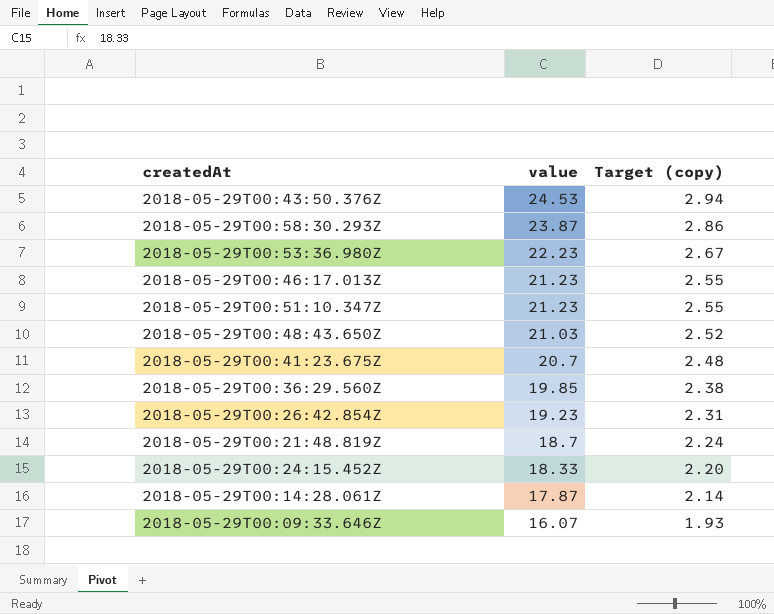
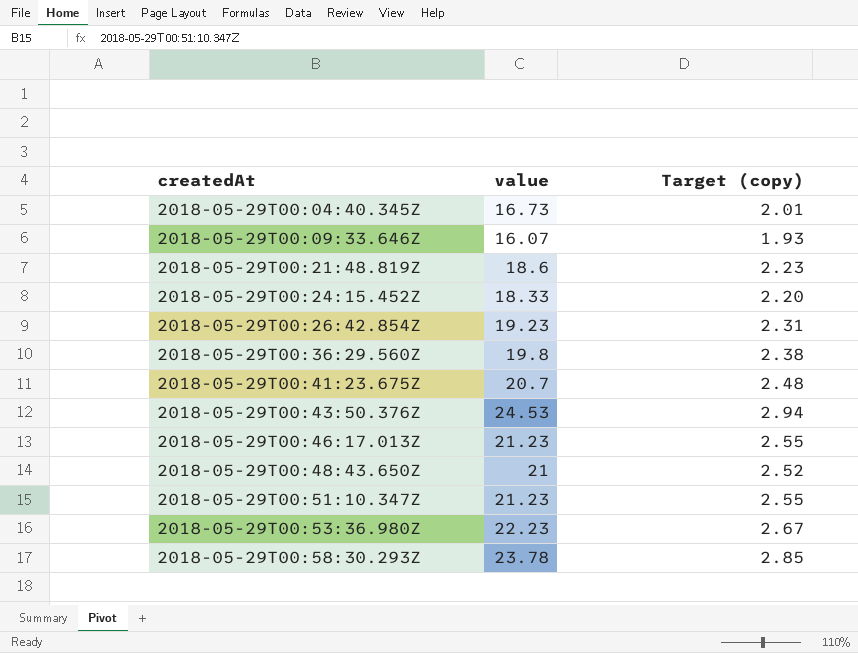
row order: value descending -> createdAt ascending
row 2018-05-29T00:14:28.061Z: 17.87 | 2.14 -> none
row 2018-05-29T00:04:40.345Z: none -> 16.73 | 2.01
2018-05-29T00:21:48.819Z | value: 18.7 -> 18.6
2018-05-29T00:21:48.819Z | Target (copy): 2.24 -> 2.23
2018-05-29T00:36:29.560Z | value: 19.85 -> 19.8
2018-05-29T00:48:43.650Z | value: 21.03 -> 21
2018-05-29T00:58:30.293Z | value: 23.87 -> 23.78
2018-05-29T00:58:30.293Z | Target (copy): 2.86 -> 2.85

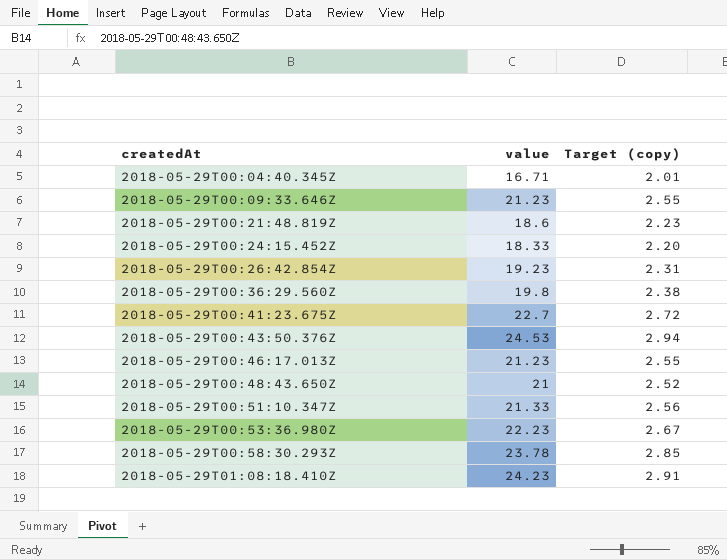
2018-05-29T00:04:40.345Z | value: 16.73 -> 16.71
2018-05-29T00:09:33.646Z | value: 16.07 -> 21.23
2018-05-29T00:09:33.646Z | Target (copy): 1.93 -> 2.55
2018-05-29T00:41:23.675Z | value: 20.7 -> 22.7
2018-05-29T00:41:23.675Z | Target (copy): 2.48 -> 2.72
2018-05-29T00:51:10.347Z | value: 21.23 -> 21.33
2018-05-29T00:51:10.347Z | Target (copy): 2.55 -> 2.56
row 2018-05-29T01:08:18.410Z: none -> 24.23 | 2.91

